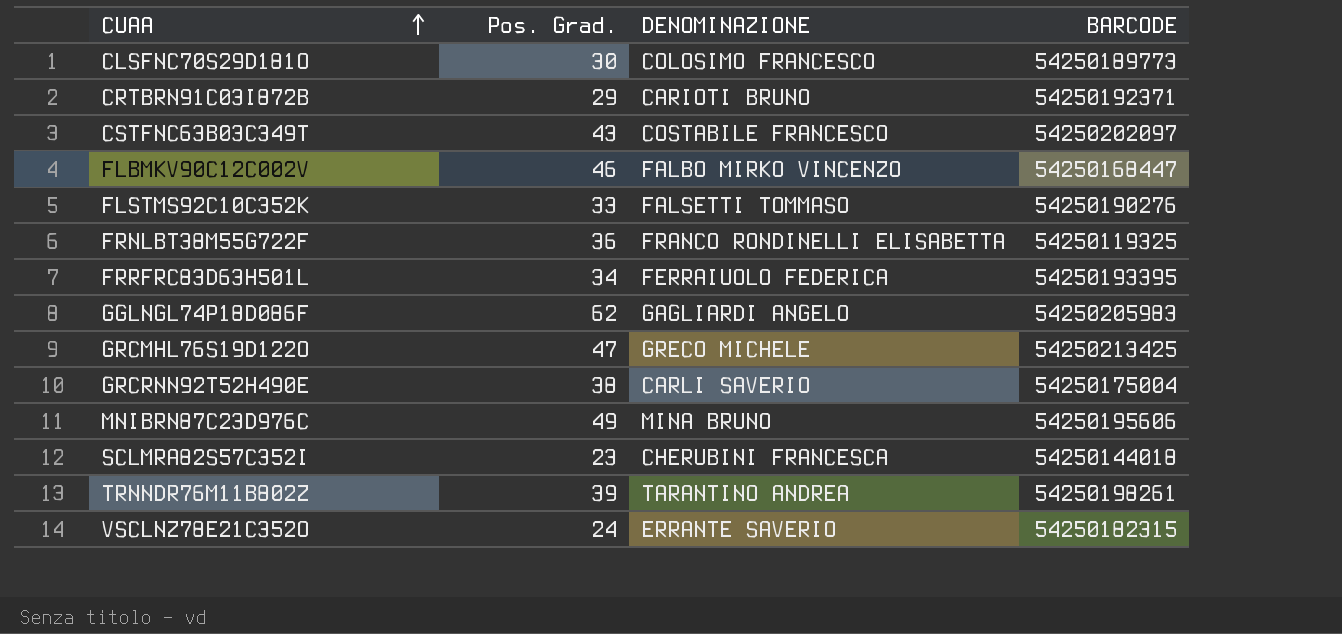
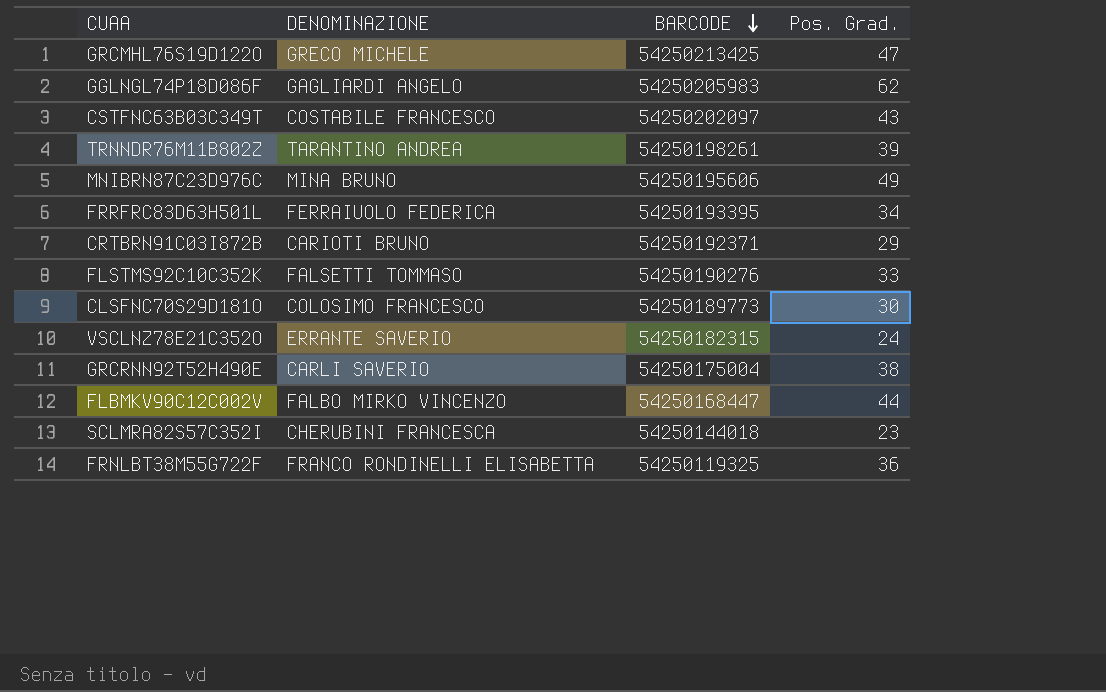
row order: CUAA ascending -> BARCODE descending
column Pos. Grad. | position: 2 -> 4
FLBMKV90C12C002V | Pos. Grad.: 46 -> 44

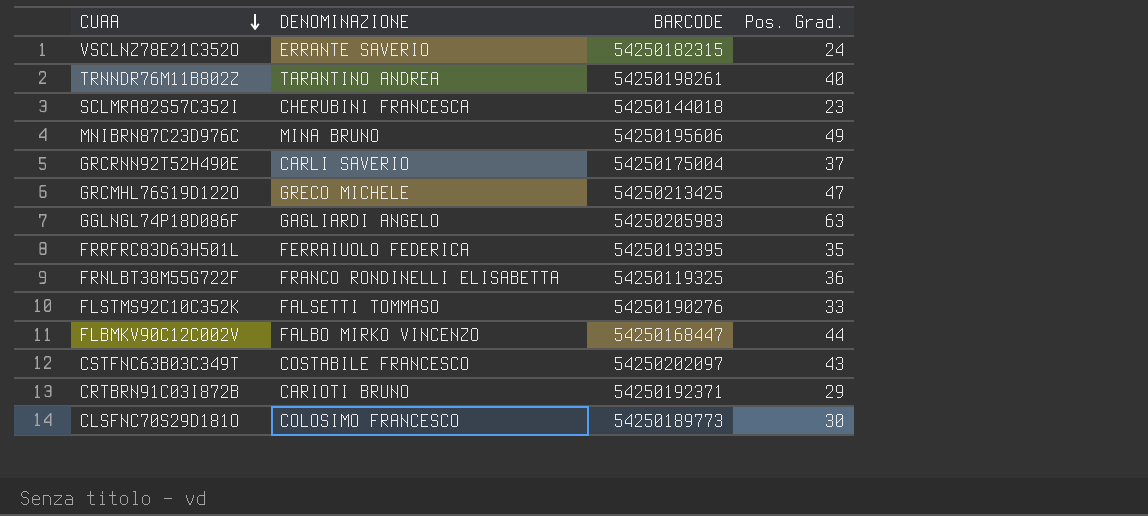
row order: BARCODE descending -> CUAA descending
TRNNDR76M11B802Z | Pos. Grad.: 39 -> 40
GRCRNN92T52H490E | Pos. Grad.: 38 -> 37
GGLNGL74P18D086F | Pos. Grad.: 62 -> 63
FRRFRC83D63H501L | Pos. Grad.: 34 -> 35

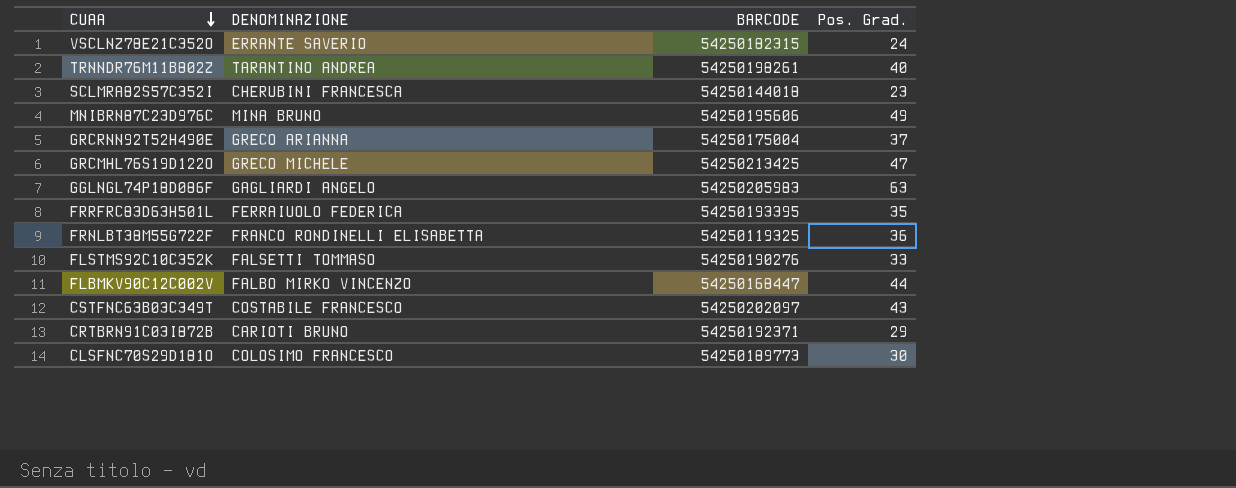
GRCRNN92T52H490E | DENOMINAZIONE: CARLI SAVERIO -> GRECO ARIANNA

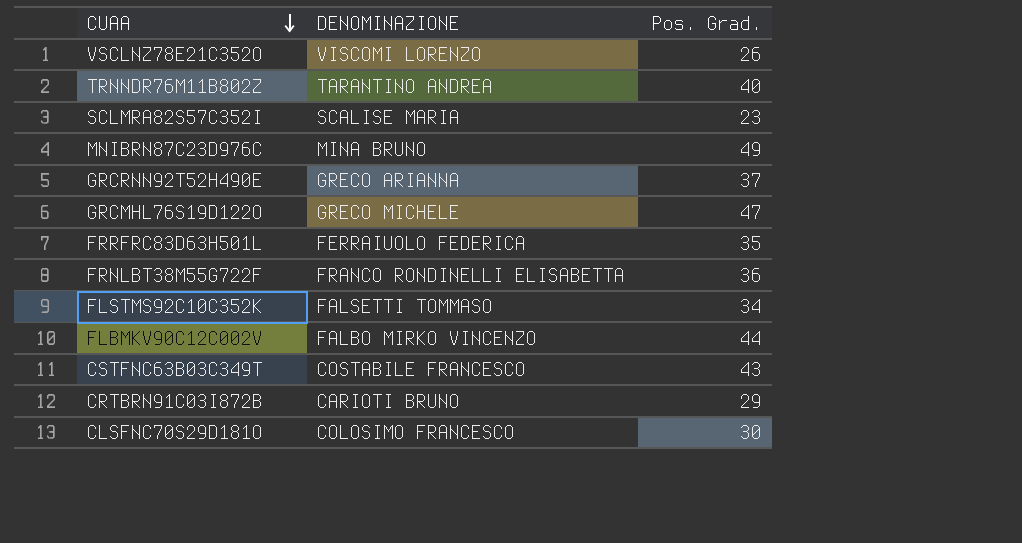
column BARCODE | position: 3 -> none
row GGLNGL74P18D086F: GAGLIARDI ANGELO | 54250205983 | 63 -> none
VSCLNZ78E21C352O | DENOMINAZIONE: ERRANTE SAVERIO -> VISCOMI LORENZO
VSCLNZ78E21C352O | Pos. Grad.: 24 -> 26
SCLMRA82S57C352I | DENOMINAZIONE: CHERUBINI FRANCESCA -> SCALISE MARIA
FLSTMS92C10C352K | Pos. Grad.: 33 -> 34

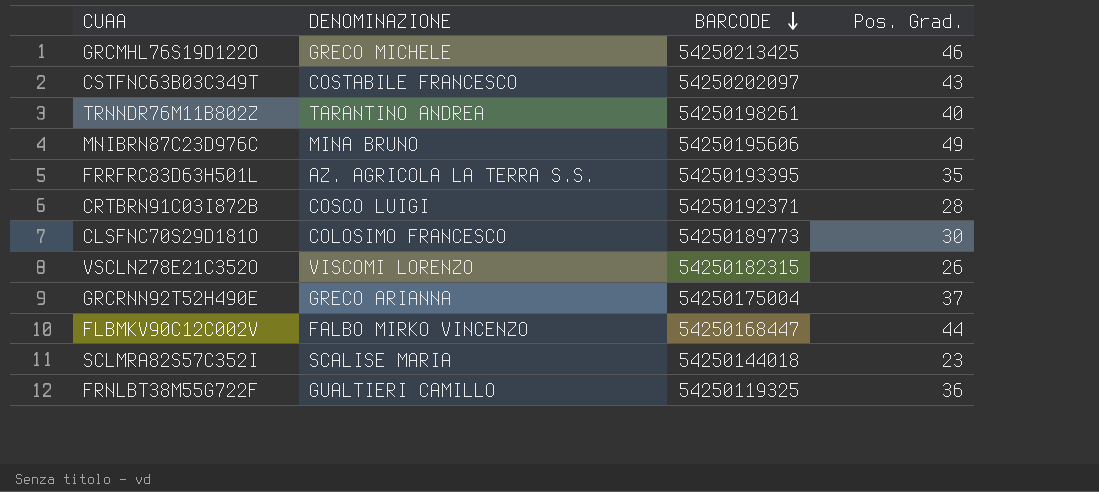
row order: CUAA descending -> BARCODE descending
column BARCODE | position: none -> 3
row FLSTMS92C10C352K: FALSETTI TOMMASO | 34 -> none
GRCMHL76S19D122O | Pos. Grad.: 47 -> 46
FRRFRC83D63H501L | DENOMINAZIONE: FERRAIUOLO FEDERICA -> AZ. AGRICOLA LA TERRA S.S.
CRTBRN91C03I872B | DENOMINAZIONE: CARIOTI BRUNO -> COSCO LUIGI
CRTBRN91C03I872B | Pos. Grad.: 29 -> 28
FRNLBT38M55G722F | DENOMINAZIONE: FRANCO RONDINELLI ELISABETTA -> GUALTIERI CAMILLO

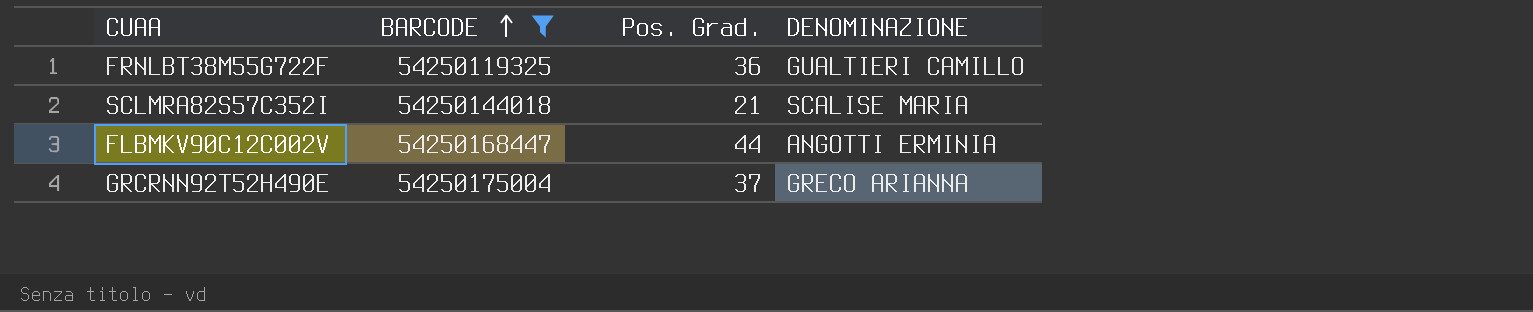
filter: none -> BARCODE <= 54250175004
row order: BARCODE descending -> BARCODE ascending
column DENOMINAZIONE | position: 2 -> 4
SCLMRA82S57C352I | Pos. Grad.: 23 -> 21
FLBMKV90C12C002V | DENOMINAZIONE: FALBO MIRKO VINCENZO -> ANGOTTI ERMINIA

